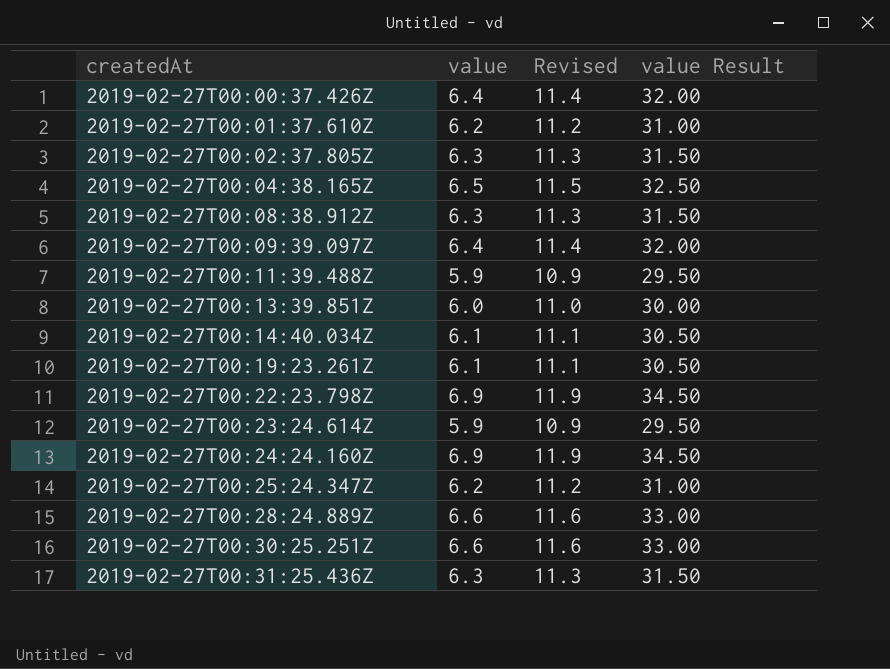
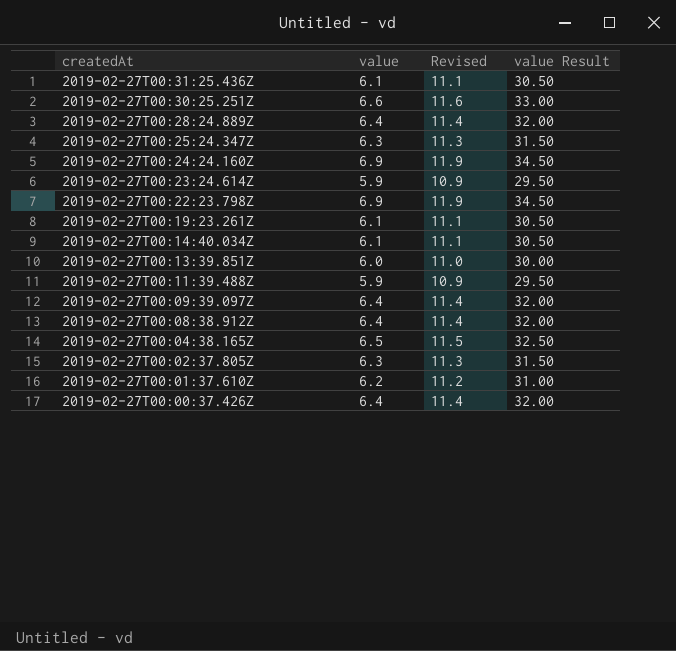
row order: createdAt ascending -> createdAt descending
2019-02-27T00:31:25.436Z | value: 6.3 -> 6.1
2019-02-27T00:31:25.436Z | Revised: 11.3 -> 11.1
2019-02-27T00:31:25.436Z | value Result: 31.50 -> 30.50
2019-02-27T00:28:24.889Z | value: 6.6 -> 6.4
2019-02-27T00:28:24.889Z | Revised: 11.6 -> 11.4
2019-02-27T00:28:24.889Z | value Result: 33.00 -> 32.00
2019-02-27T00:25:24.347Z | value: 6.2 -> 6.3
2019-02-27T00:25:24.347Z | Revised: 11.2 -> 11.3
2019-02-27T00:25:24.347Z | value Result: 31.00 -> 31.50
2019-02-27T00:08:38.912Z | value: 6.3 -> 6.4
2019-02-27T00:08:38.912Z | Revised: 11.3 -> 11.4
2019-02-27T00:08:38.912Z | value Result: 31.50 -> 32.00

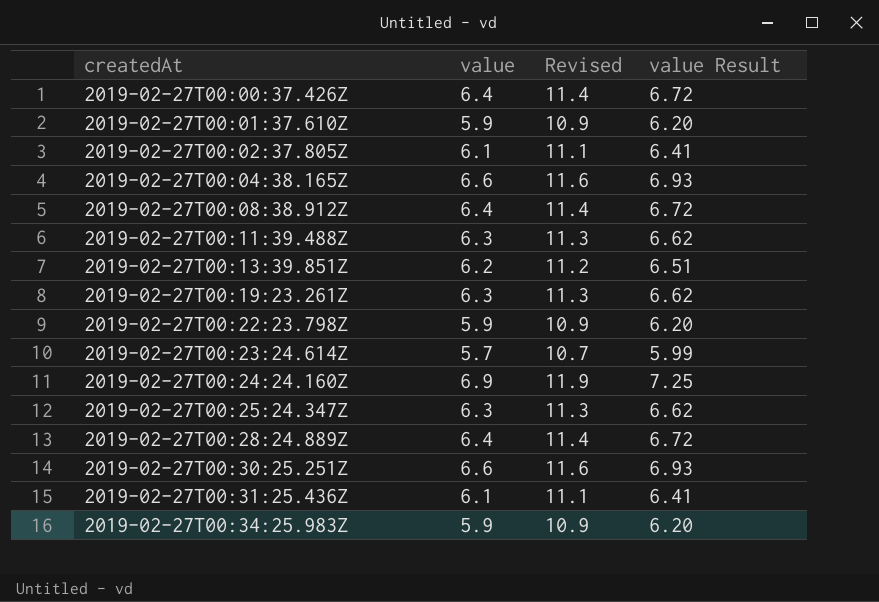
row order: createdAt descending -> createdAt ascending
column value Result | formula: [value] * 5 -> [value] * 1.05
row 2019-02-27T00:14:40.034Z: 6.1 | 11.1 | 30.50 -> none
row 2019-02-27T00:09:39.097Z: 6.4 | 11.4 | 32.00 -> none
2019-02-27T00:01:37.610Z | value: 6.2 -> 5.9
2019-02-27T00:01:37.610Z | Revised: 11.2 -> 10.9
2019-02-27T00:02:37.805Z | value: 6.3 -> 6.1
2019-02-27T00:02:37.805Z | Revised: 11.3 -> 11.1
2019-02-27T00:04:38.165Z | value: 6.5 -> 6.6
2019-02-27T00:04:38.165Z | Revised: 11.5 -> 11.6
2019-02-27T00:11:39.488Z | value: 5.9 -> 6.3
2019-02-27T00:11:39.488Z | Revised: 10.9 -> 11.3
2019-02-27T00:13:39.851Z | value: 6.0 -> 6.2
2019-02-27T00:13:39.851Z | Revised: 11.0 -> 11.2
2019-02-27T00:19:23.261Z | value: 6.1 -> 6.3
2019-02-27T00:19:23.261Z | Revised: 11.1 -> 11.3
2019-02-27T00:22:23.798Z | value: 6.9 -> 5.9
2019-02-27T00:22:23.798Z | Revised: 11.9 -> 10.9
2019-02-27T00:23:24.614Z | value: 5.9 -> 5.7
2019-02-27T00:23:24.614Z | Revised: 10.9 -> 10.7
row 2019-02-27T00:34:25.983Z: none -> 5.9 | 10.9 | 6.20

